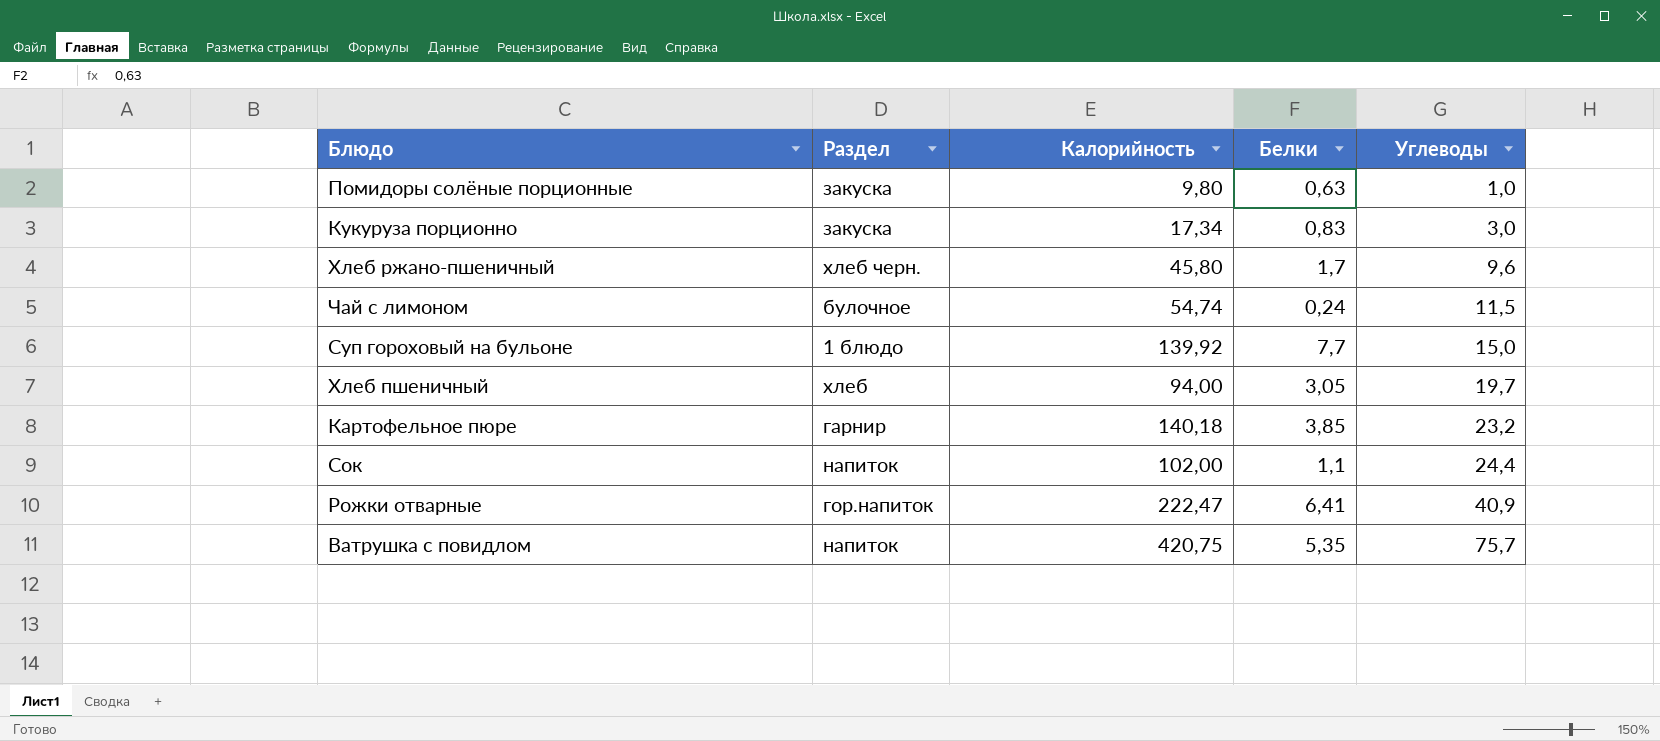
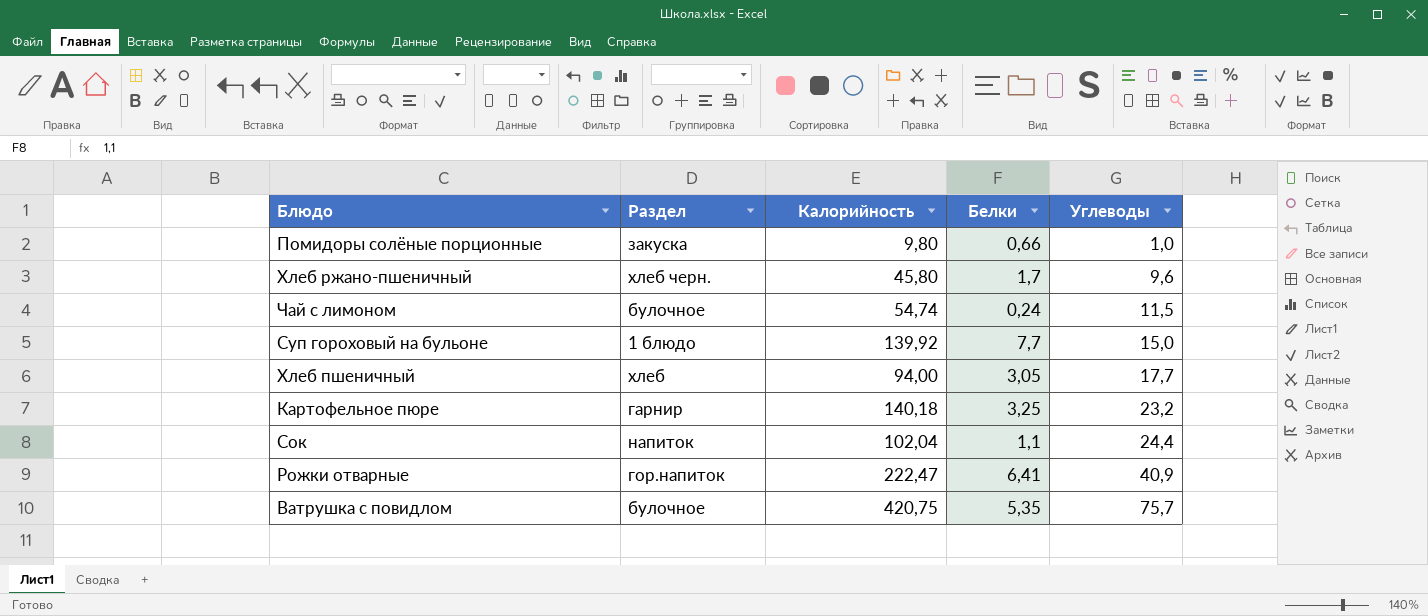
row Кукуруза порционно: закуска | 17,34 | 0,83 | 3,0 -> none
Помидоры солёные порционные | Белки: 0,63 -> 0,66
Хлеб пшеничный | Углеводы: 19,7 -> 17,7
Картофельное пюре | Белки: 3,85 -> 3,25
Сок | Калорийность: 102,00 -> 102,04
Ватрушка с повидлом | Раздел: напиток -> булочное

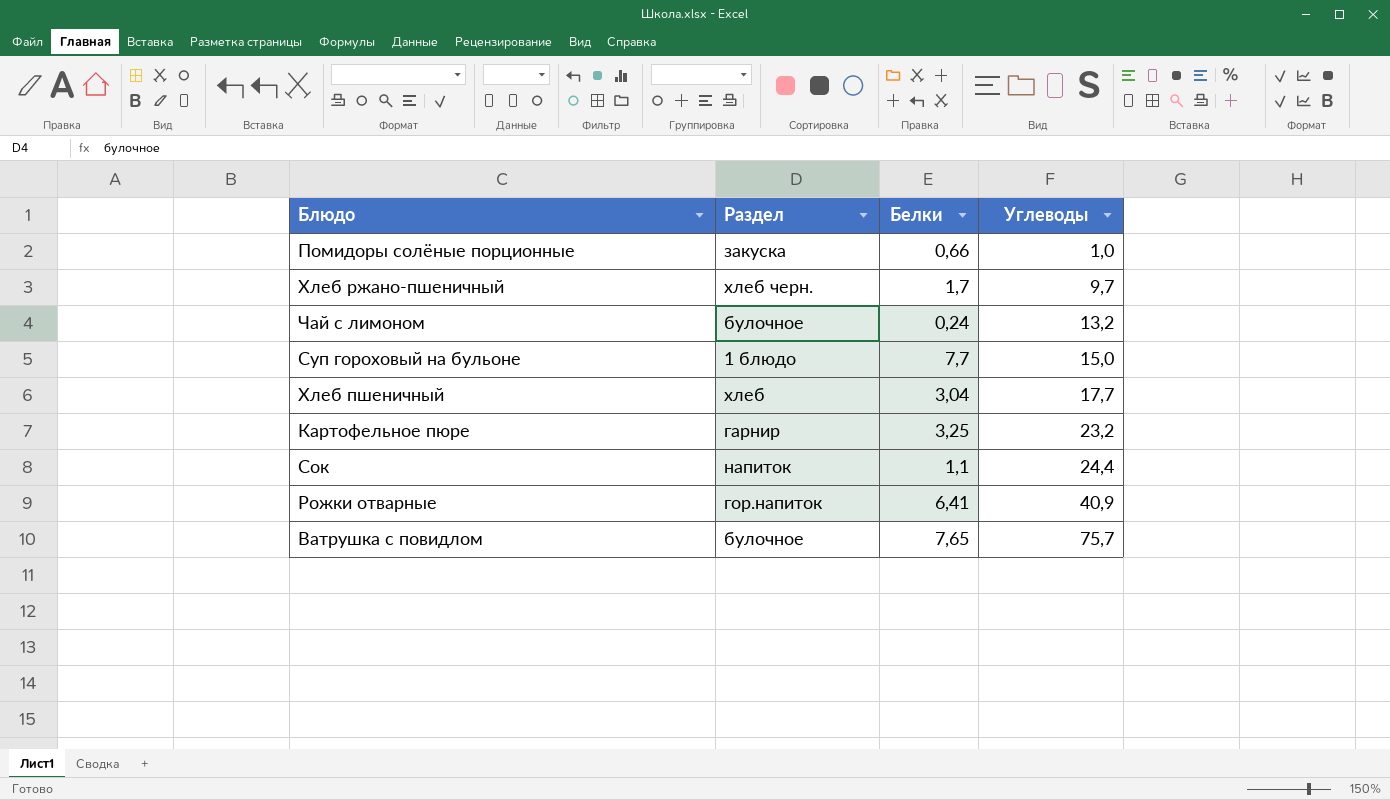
column Калорийность | position: 3 -> none
Хлеб ржано-пшеничный | Углеводы: 9,6 -> 9,7
Чай с лимоном | Углеводы: 11,5 -> 13,2
Хлеб пшеничный | Белки: 3,05 -> 3,04
Ватрушка с повидлом | Белки: 5,35 -> 7,65

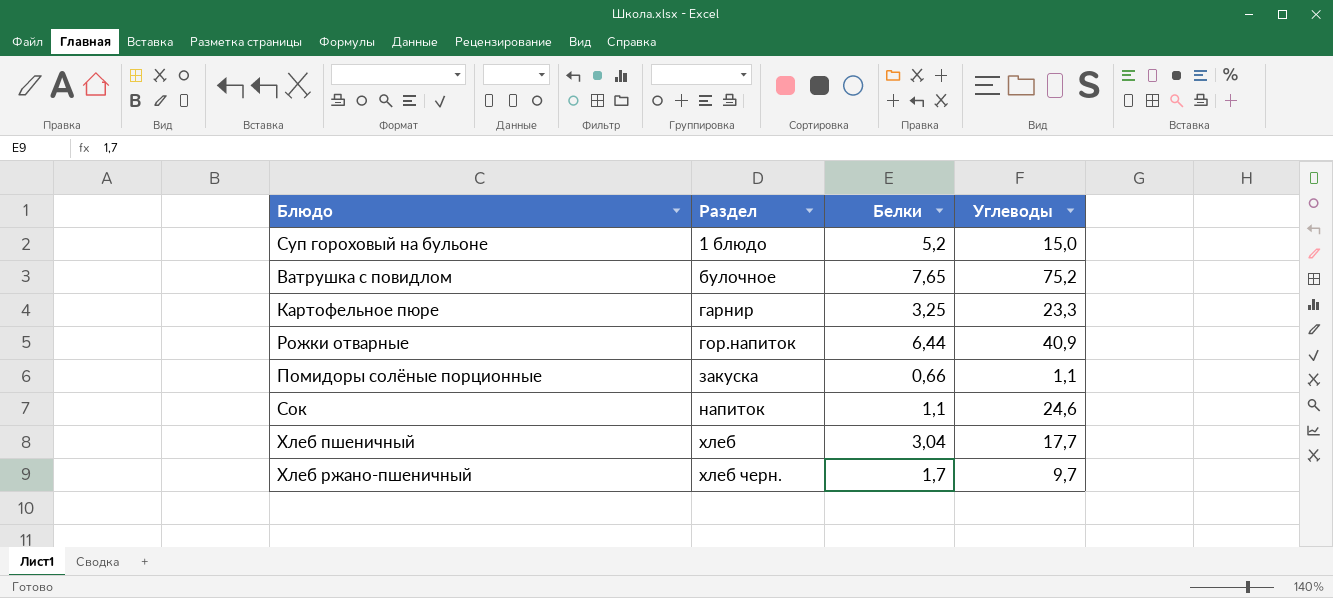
row order: Углеводы ascending -> Раздел ascending
row Чай с лимоном: булочное | 0,24 | 13,2 -> none
Суп гороховый на бульоне | Белки: 7,7 -> 5,2
Ватрушка с повидлом | Углеводы: 75,7 -> 75,2
Картофельное пюре | Углеводы: 23,2 -> 23,3
Рожки отварные | Белки: 6,41 -> 6,44
Помидоры солёные порционные | Углеводы: 1,0 -> 1,1
Сок | Углеводы: 24,4 -> 24,6

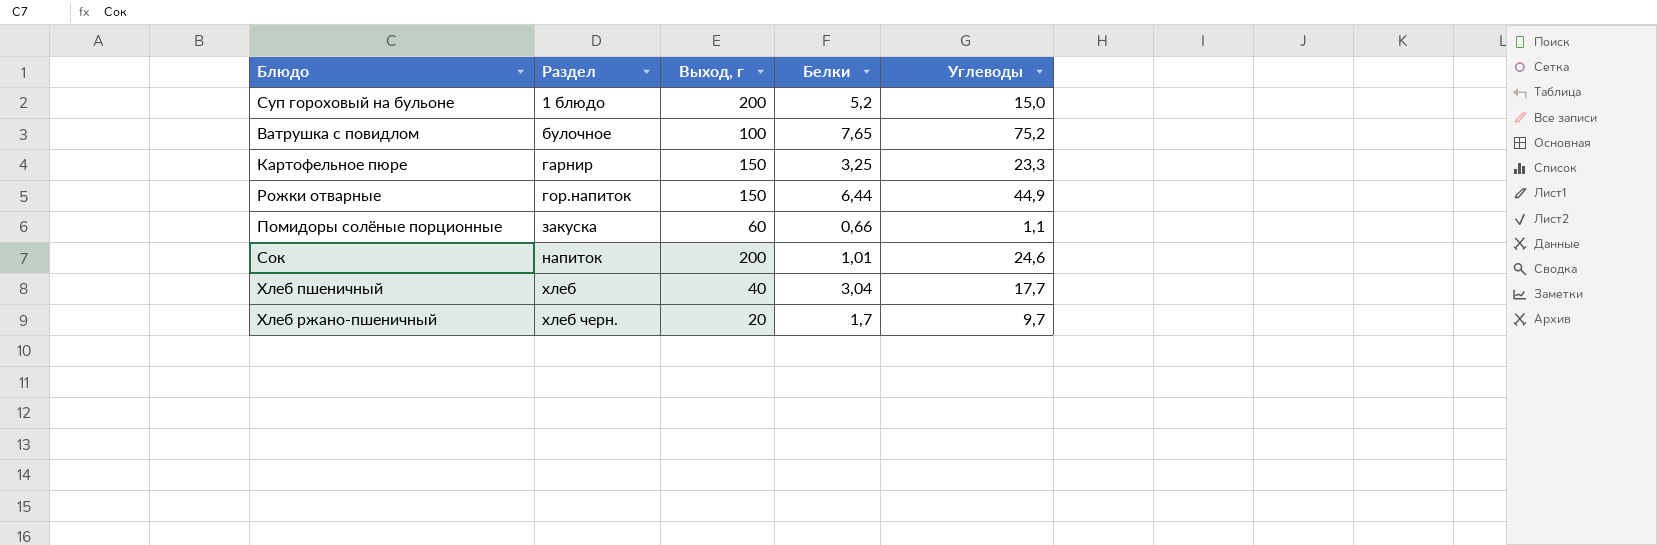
column Выход, г | position: none -> 3
Рожки отварные | Углеводы: 40,9 -> 44,9
Сок | Белки: 1,1 -> 1,01

